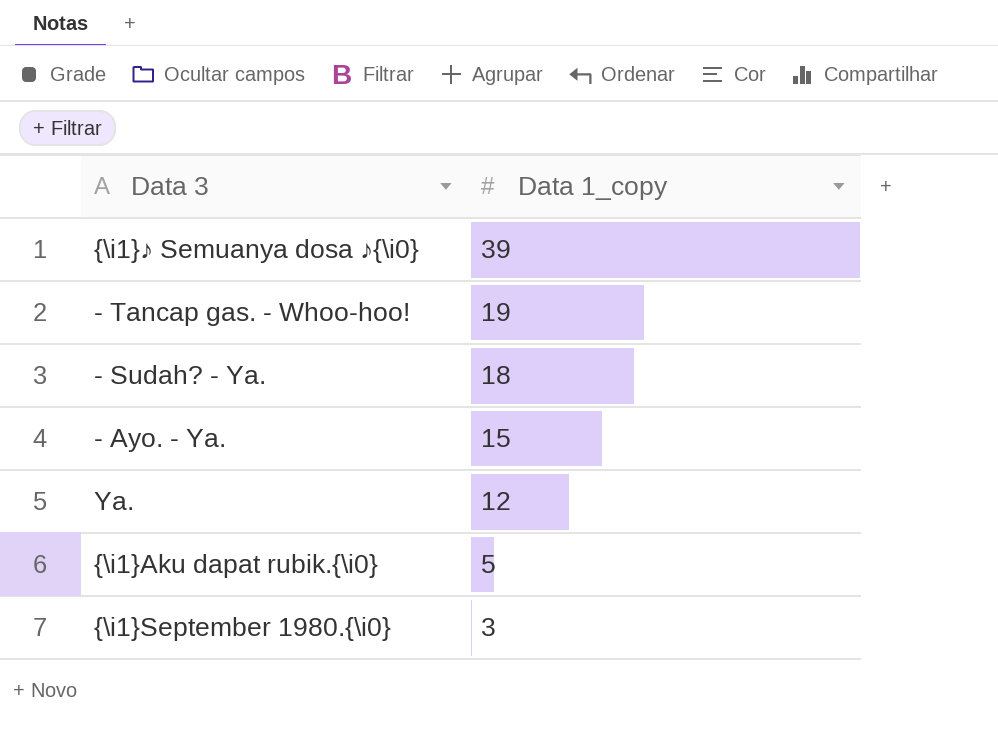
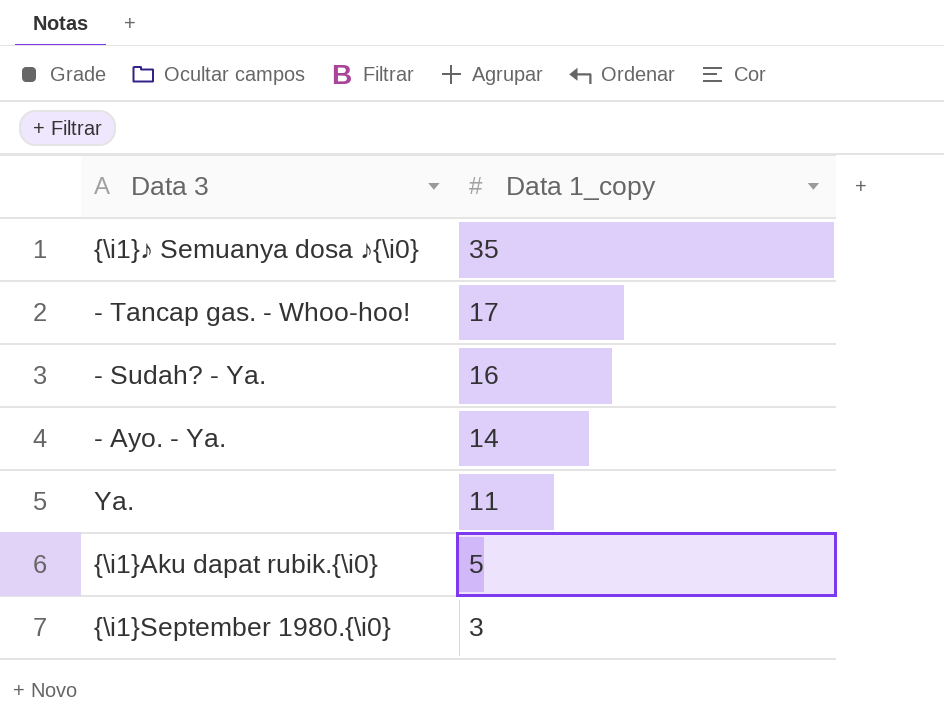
{\i1}♪ Semuanya dosa ♪{\i0} | Data 1_copy: 39 -> 35
- Tancap gas. - Whoo-hoo! | Data 1_copy: 19 -> 17
- Sudah? - Ya. | Data 1_copy: 18 -> 16
- Ayo. - Ya. | Data 1_copy: 15 -> 14
Ya. | Data 1_copy: 12 -> 11

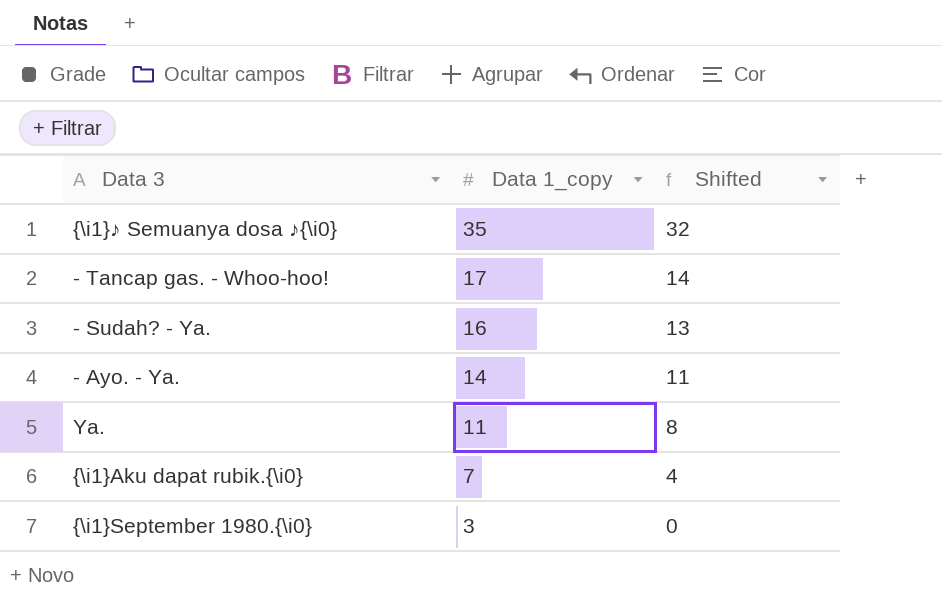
column Shifted | formula: none -> [Data 1_copy] - 3
{\i1}Aku dapat rubik.{\i0} | Data 1_copy: 5 -> 7

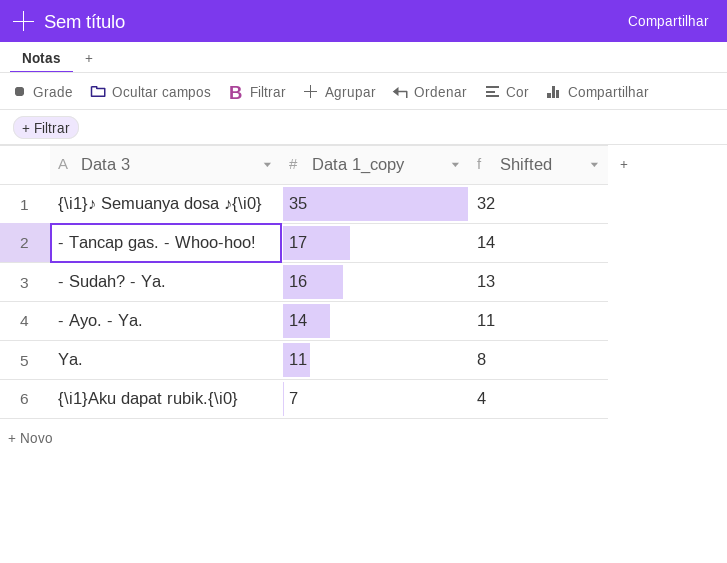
row {\i1}September 1980.{\i0}: 3 | 0 -> none

